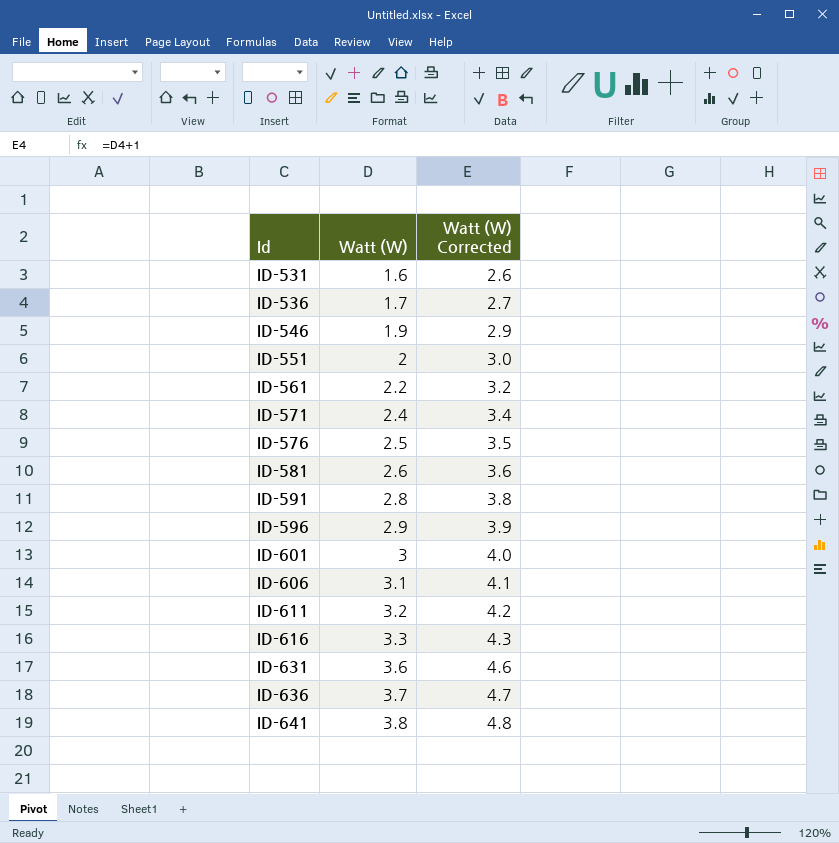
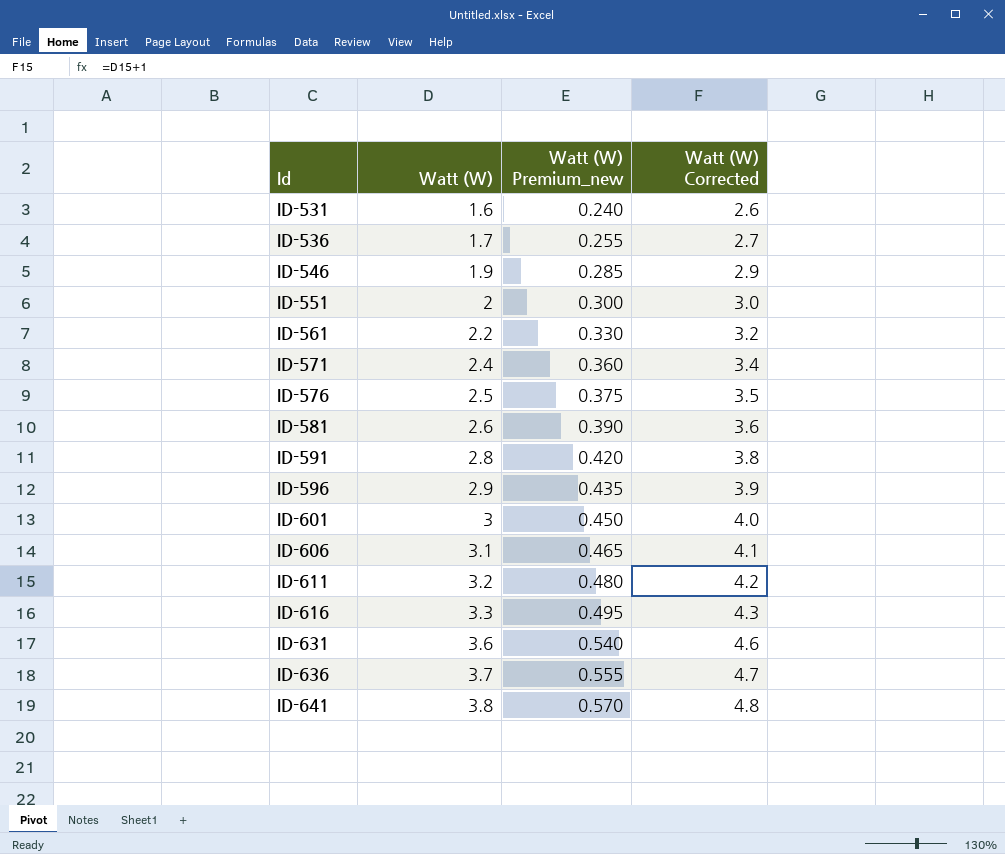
column Watt (W) Premium_new | formula: none -> [Watt (W)] * 0.15

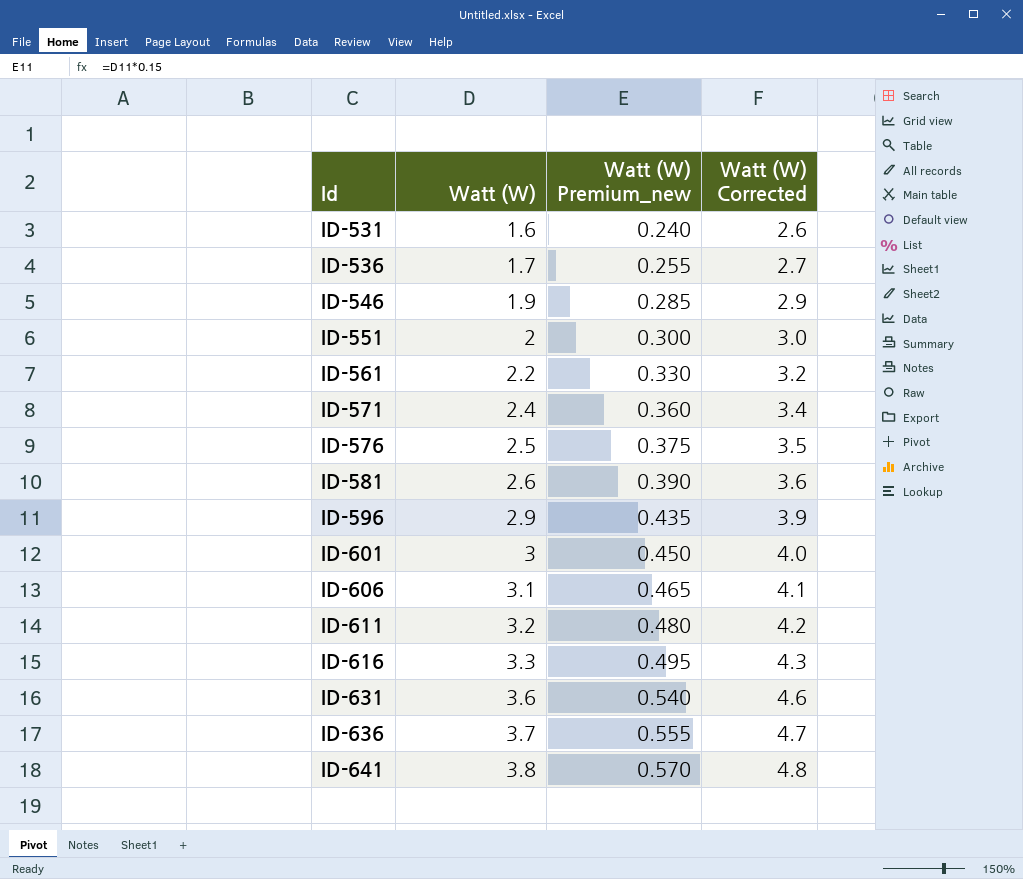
row ID-591: 2.8 | 0.420 | 3.8 -> none

